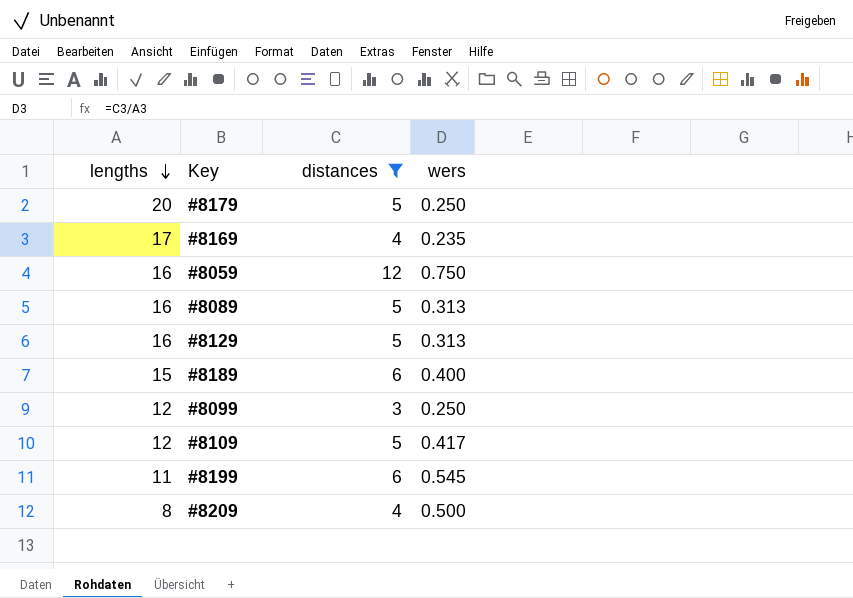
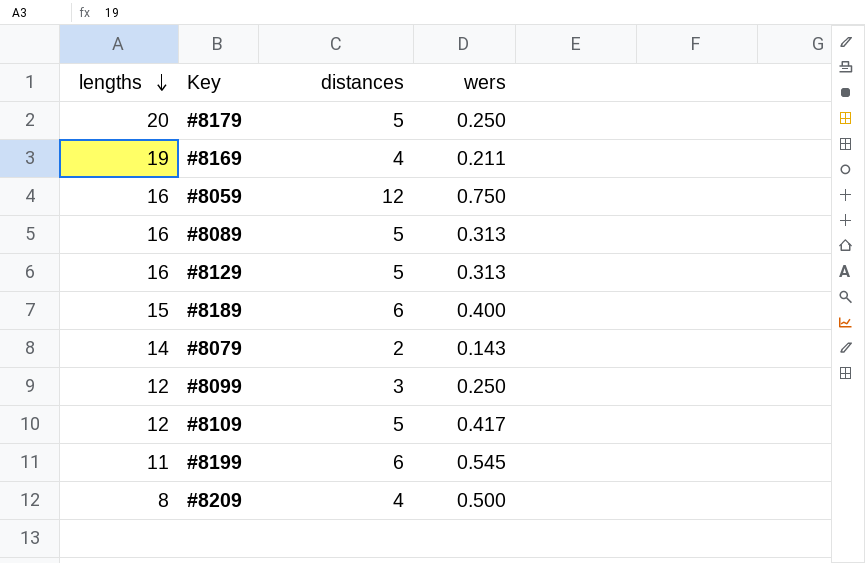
filter: distances != 2 -> none
#8169 | lengths: 17 -> 19
#8169 | wers: 0.235 -> 0.211

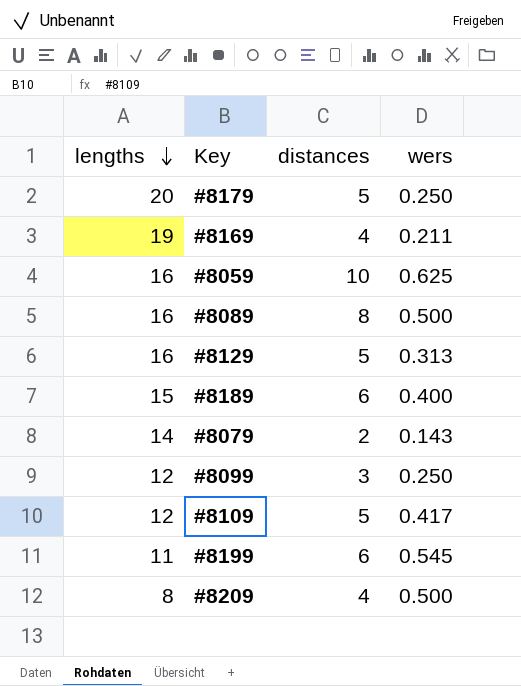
#8059 | distances: 12 -> 10
#8059 | wers: 0.750 -> 0.625
#8089 | distances: 5 -> 8
#8089 | wers: 0.313 -> 0.500

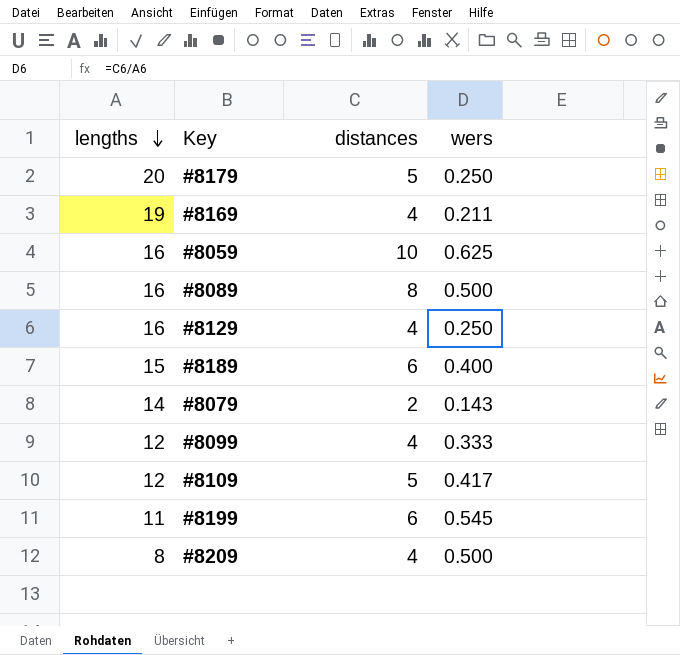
#8129 | distances: 5 -> 4
#8129 | wers: 0.313 -> 0.250
#8099 | distances: 3 -> 4
#8099 | wers: 0.250 -> 0.333

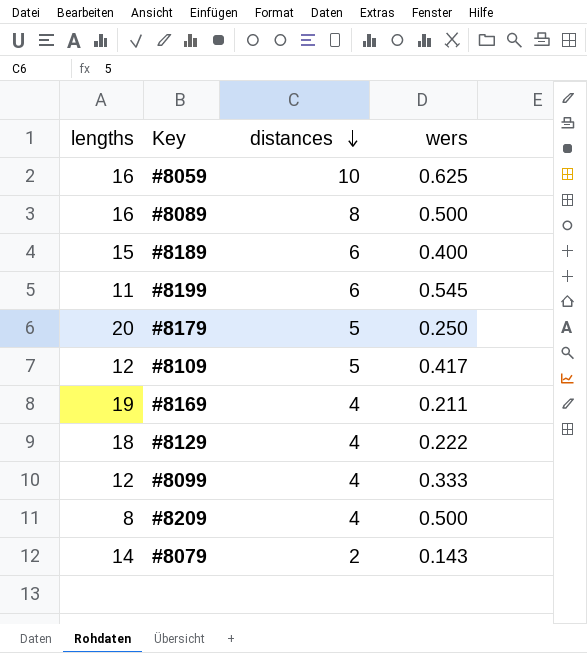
row order: lengths descending -> distances descending
#8129 | lengths: 16 -> 18
#8129 | wers: 0.250 -> 0.222

